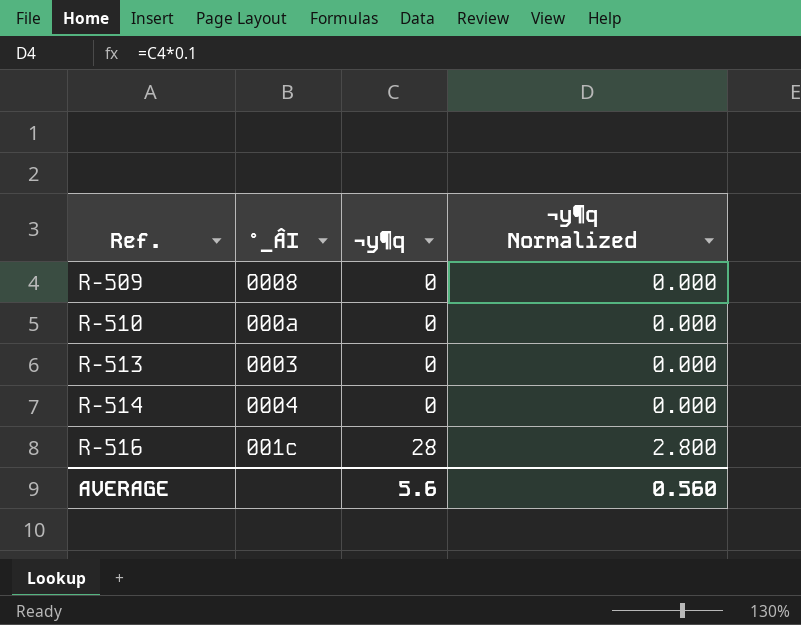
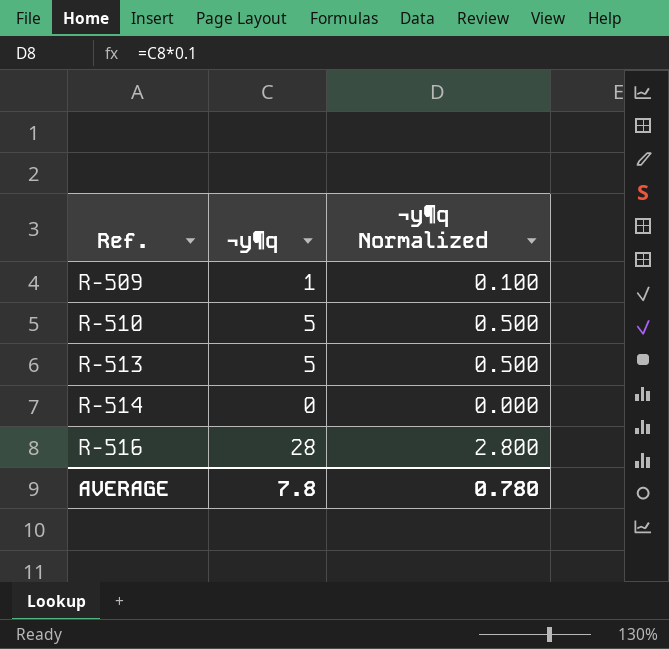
column °_ÂI | position: 2 -> none
R-509 | ¬y¶q: 0 -> 1
R-509 | ¬y¶q Normalized: 0.000 -> 0.100
R-510 | ¬y¶q: 0 -> 5
R-510 | ¬y¶q Normalized: 0.000 -> 0.500
R-513 | ¬y¶q: 0 -> 5
R-513 | ¬y¶q Normalized: 0.000 -> 0.500
AVERAGE | ¬y¶q: 5.6 -> 7.8
AVERAGE | ¬y¶q Normalized: 0.560 -> 0.780

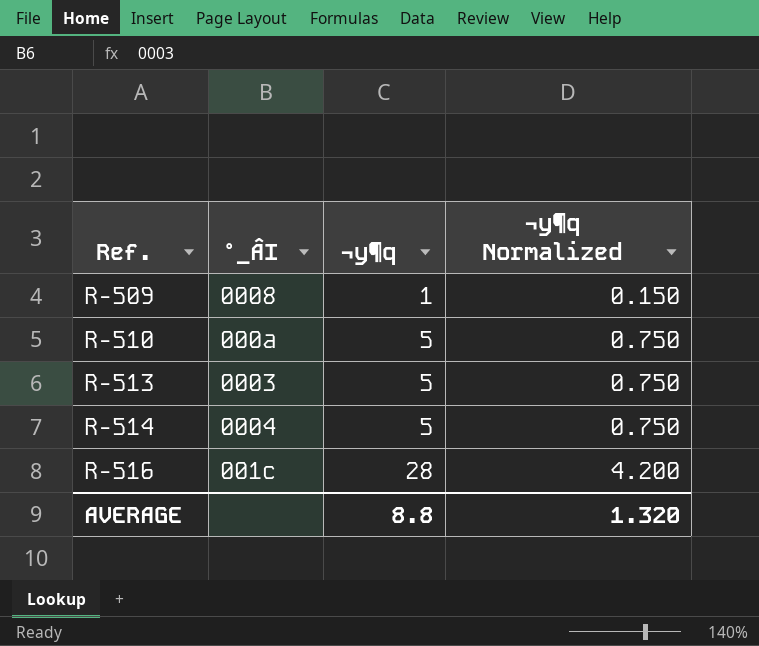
column °_ÂI | position: none -> 2
column ¬y¶q Normalized | formula: [¬y¶q] * 0.1 -> [¬y¶q] * 0.15
R-514 | ¬y¶q: 0 -> 5
AVERAGE | ¬y¶q: 7.8 -> 8.8
AVERAGE | ¬y¶q Normalized: 0.780 -> 1.320

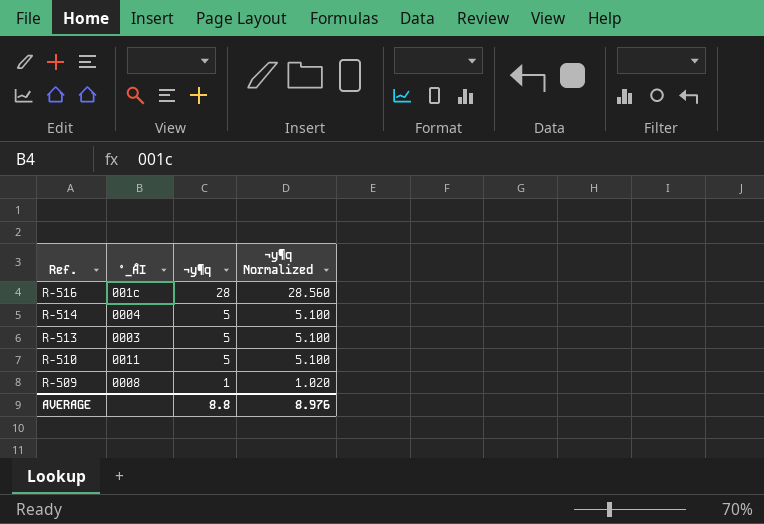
row order: Ref. ascending -> Ref. descending
column ¬y¶q Normalized | formula: [¬y¶q] * 0.15 -> [¬y¶q] * 1.02
R-510 | °_ÂI: 000a -> 0011
AVERAGE | ¬y¶q Normalized: 1.320 -> 8.976

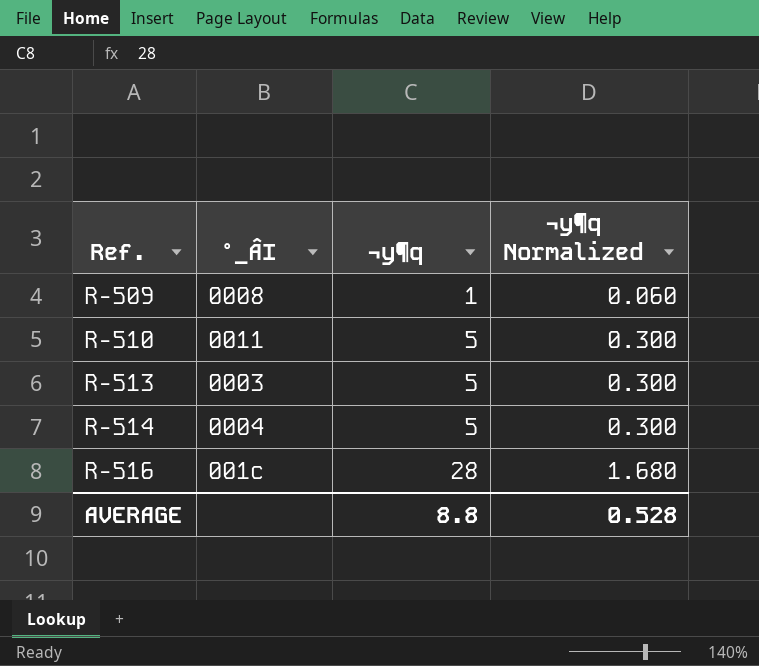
row order: Ref. descending -> Ref. ascending
column ¬y¶q Normalized | formula: [¬y¶q] * 1.02 -> [¬y¶q] * 0.06
AVERAGE | ¬y¶q Normalized: 8.976 -> 0.528

